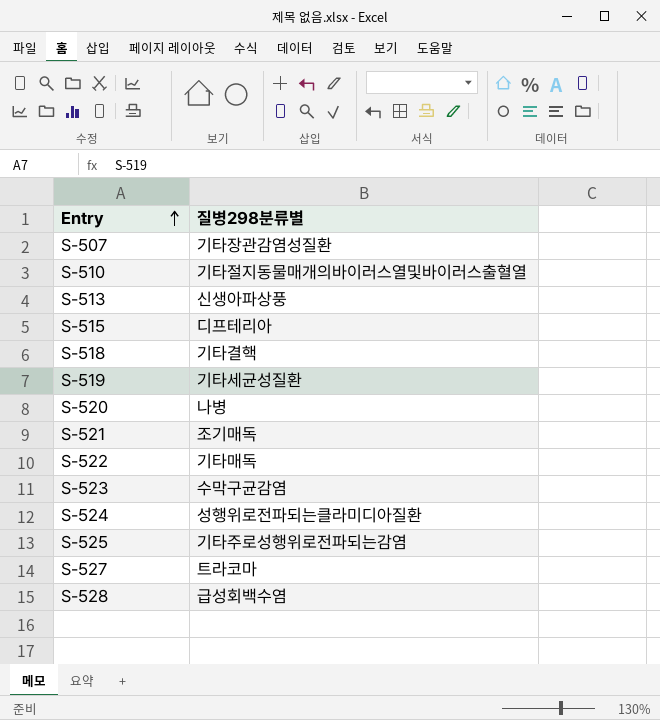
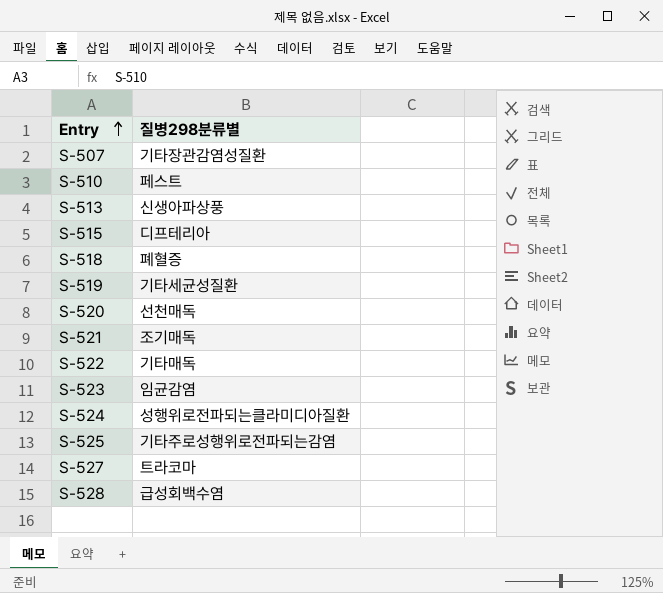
S-510 | 질병298분류별: 기타절지동물매개의바이러스열및바이러스출혈열 -> 페스트
S-518 | 질병298분류별: 기타결핵 -> 폐혈증
S-520 | 질병298분류별: 나병 -> 선천매독
S-523 | 질병298분류별: 수막구균감염 -> 임균감염

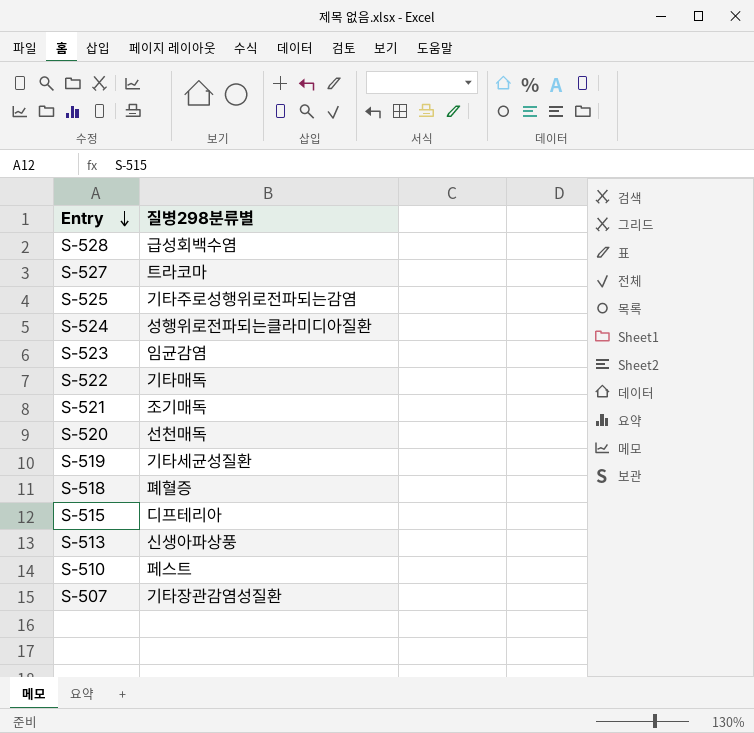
row order: Entry ascending -> Entry descending

